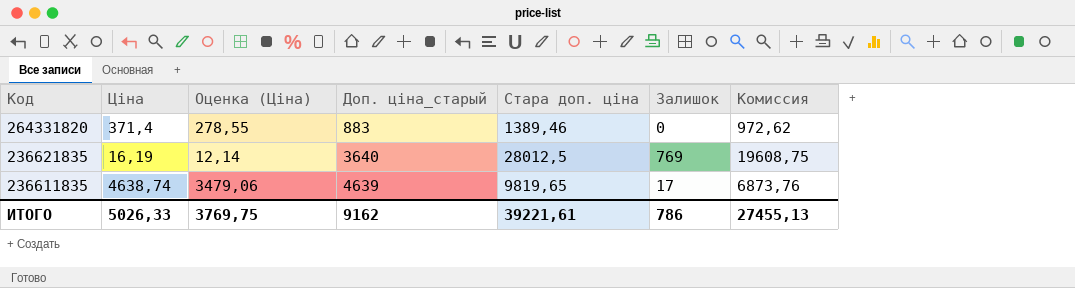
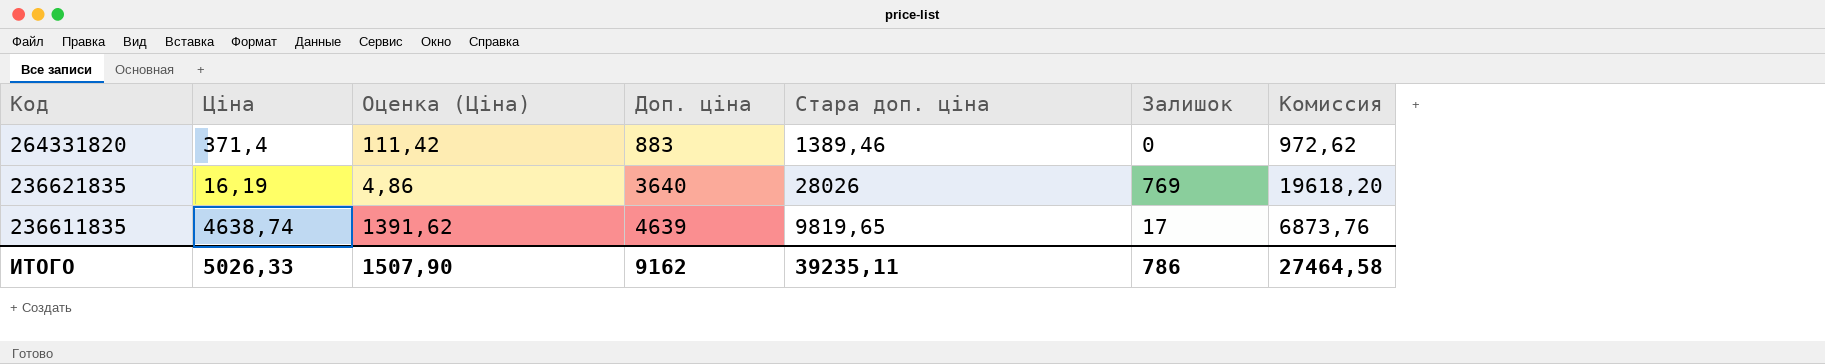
column Оценка (Ціна) | formula: [Ціна] * 0,75 -> [Ціна] * 0,3
column name: Доп. ціна_старый -> Доп. ціна
236621835 | Стара доп. ціна: 28012,5 -> 28026
236621835 | Комиссия: 19608,75 -> 19618,20
ИТОГО | Оценка (Ціна): 3769,75 -> 1507,90
ИТОГО | Стара доп. ціна: 39221,61 -> 39235,11
ИТОГО | Комиссия: 27455,13 -> 27464,58

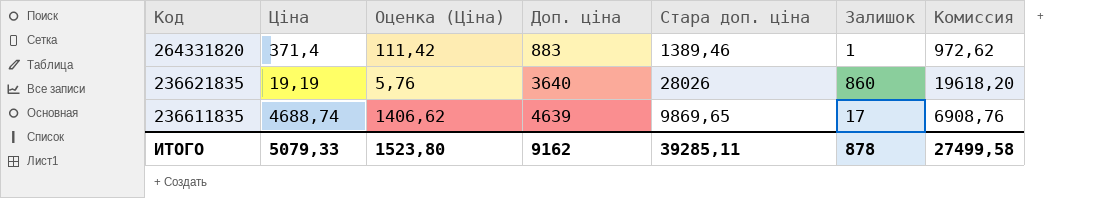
264331820 | Залишок: 0 -> 1
236621835 | Ціна: 16,19 -> 19,19
236621835 | Оценка (Ціна): 4,86 -> 5,76
236621835 | Залишок: 769 -> 860
236611835 | Ціна: 4638,74 -> 4688,74
236611835 | Оценка (Ціна): 1391,62 -> 1406,62
236611835 | Стара доп. ціна: 9819,65 -> 9869,65
236611835 | Комиссия: 6873,76 -> 6908,76
ИТОГО | Ціна: 5026,33 -> 5079,33
ИТОГО | Оценка (Ціна): 1507,90 -> 1523,80
ИТОГО | Стара доп. ціна: 39235,11 -> 39285,11
ИТОГО | Залишок: 786 -> 878
ИТОГО | Комиссия: 27464,58 -> 27499,58

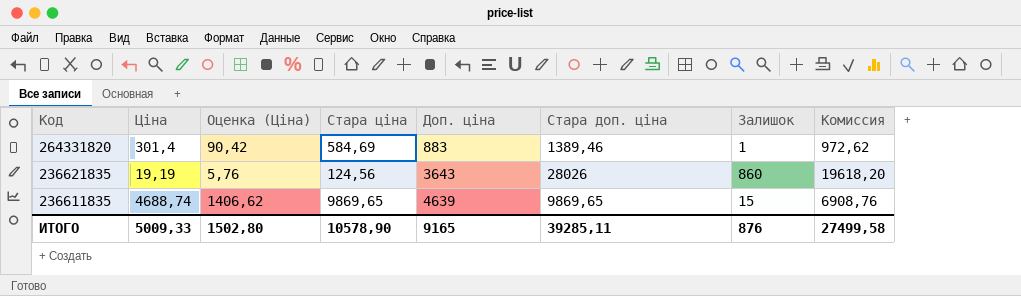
column Стара ціна | position: none -> 4
264331820 | Ціна: 371,4 -> 301,4
264331820 | Оценка (Ціна): 111,42 -> 90,42
236621835 | Доп. ціна: 3640 -> 3643
236611835 | Залишок: 17 -> 15
ИТОГО | Ціна: 5079,33 -> 5009,33
ИТОГО | Оценка (Ціна): 1523,80 -> 1502,80
ИТОГО | Доп. ціна: 9162 -> 9165
ИТОГО | Залишок: 878 -> 876

